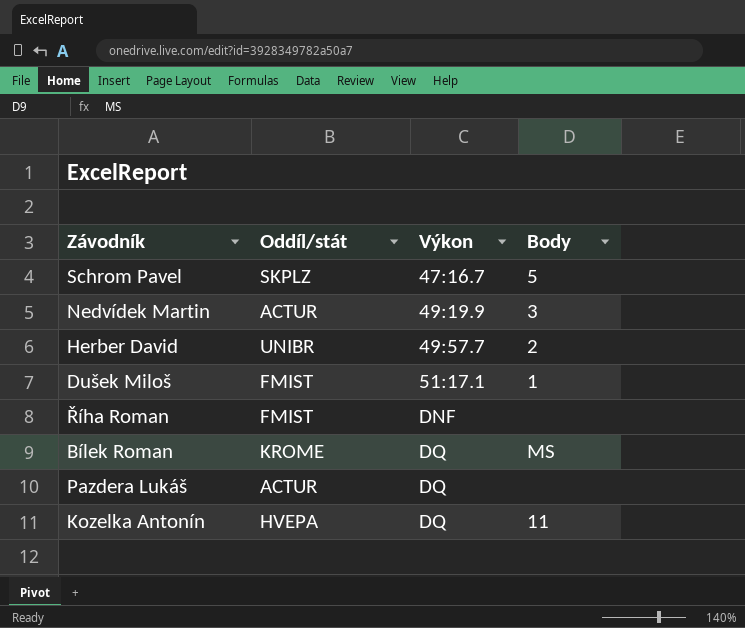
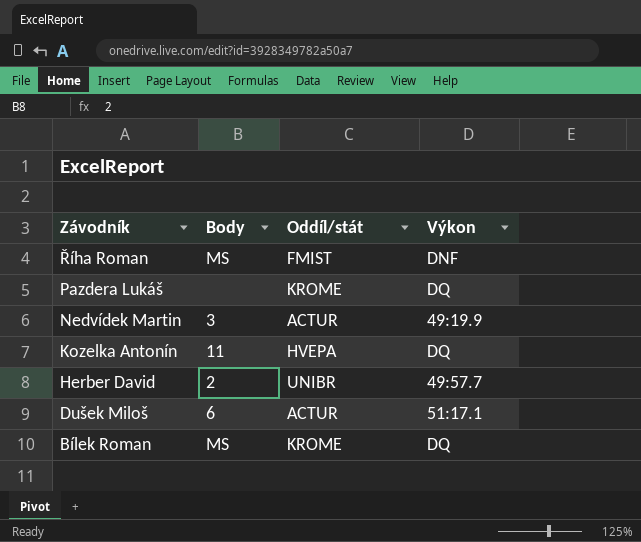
row order: Výkon ascending -> Závodník descending
column Body | position: 4 -> 2
row Schrom Pavel: SKPLZ | 47:16.7 | 5 -> none
Říha Roman | Body: none -> MS
Pazdera Lukáš | Oddíl/stát: ACTUR -> KROME
Dušek Miloš | Body: 1 -> 6
Dušek Miloš | Oddíl/stát: FMIST -> ACTUR

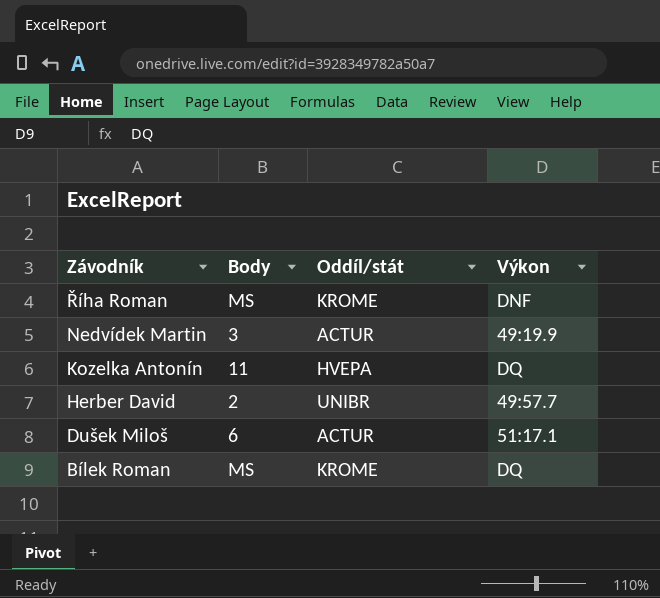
row Pazdera Lukáš: none | KROME | DQ -> none
Říha Roman | Oddíl/stát: FMIST -> KROME

